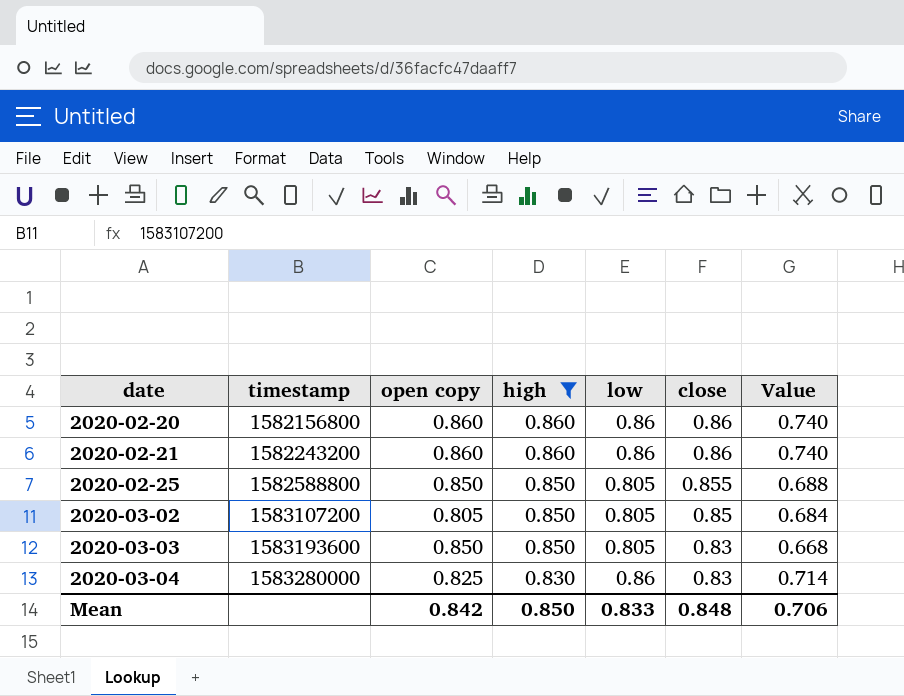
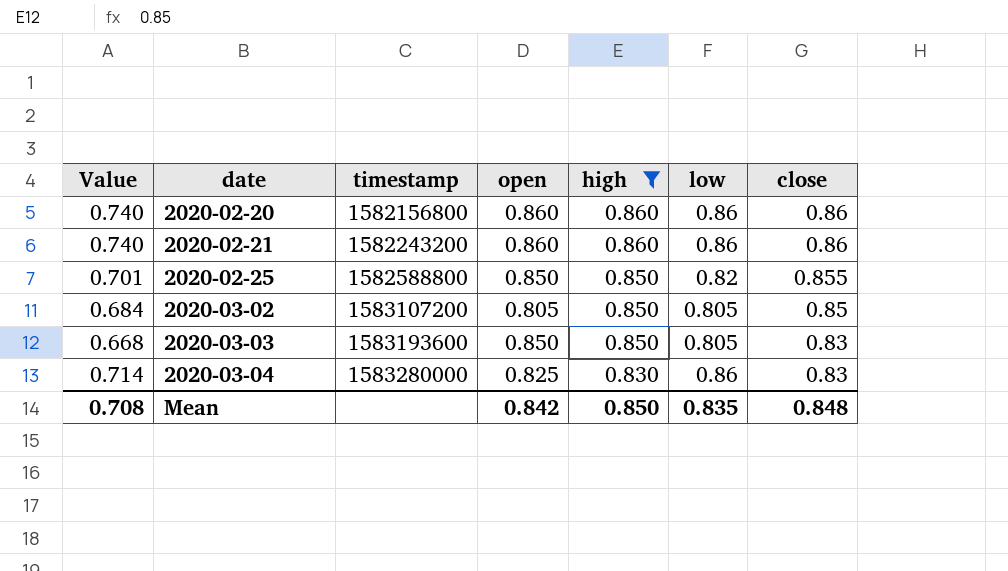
column Value | position: 7 -> 1
column name: open copy -> open
2020-02-25 | Value: 0.688 -> 0.701
2020-02-25 | low: 0.805 -> 0.82
Mean | Value: 0.706 -> 0.708
Mean | low: 0.833 -> 0.835

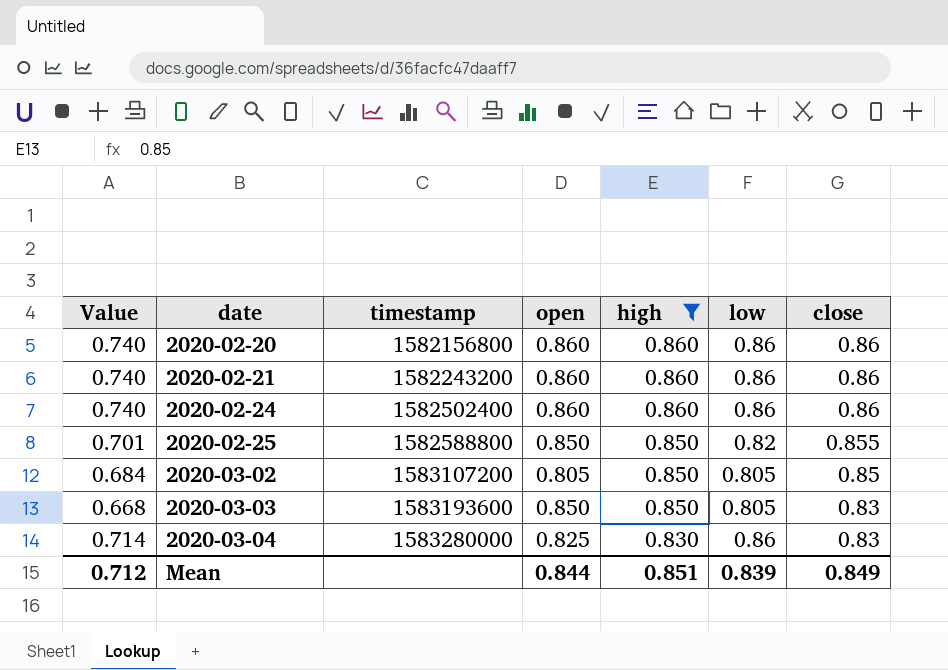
row 2020-02-24: none -> 0.740 | 1582502400 | 0.860 | 0.860 | 0.86 | 0.86
Mean | Value: 0.708 -> 0.712
Mean | open: 0.842 -> 0.844
Mean | high: 0.850 -> 0.851
Mean | low: 0.835 -> 0.839
Mean | close: 0.848 -> 0.849

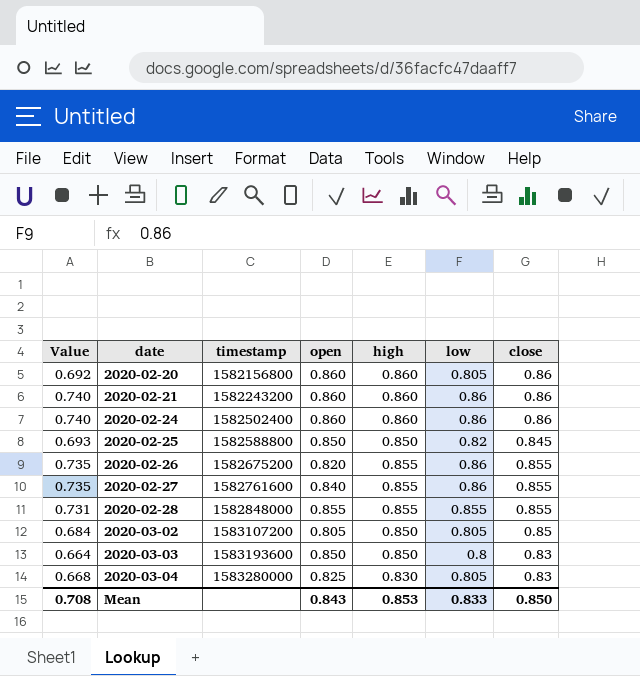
filter: high != 0.855 -> none
2020-02-20 | Value: 0.740 -> 0.692
2020-02-20 | low: 0.86 -> 0.805
2020-02-25 | Value: 0.701 -> 0.693
2020-02-25 | close: 0.855 -> 0.845
2020-03-03 | Value: 0.668 -> 0.664
2020-03-03 | low: 0.805 -> 0.8
2020-03-04 | Value: 0.714 -> 0.668
2020-03-04 | low: 0.86 -> 0.805
Mean | Value: 0.712 -> 0.708
Mean | open: 0.844 -> 0.843
Mean | high: 0.851 -> 0.853
Mean | low: 0.839 -> 0.833
Mean | close: 0.849 -> 0.850

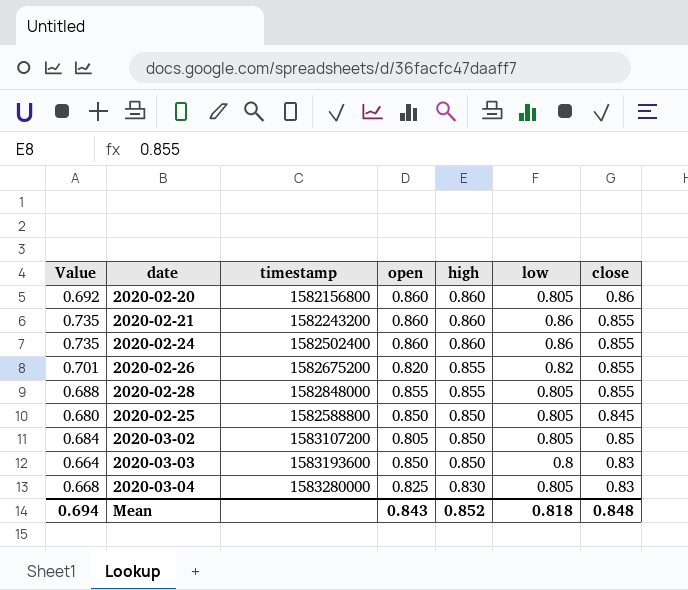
row order: date ascending -> high descending
row 2020-02-27: 0.735 | 1582761600 | 0.840 | 0.855 | 0.86 | 0.855 -> none
2020-02-21 | Value: 0.740 -> 0.735
2020-02-21 | close: 0.86 -> 0.855
2020-02-24 | Value: 0.740 -> 0.735
2020-02-24 | close: 0.86 -> 0.855
2020-02-26 | Value: 0.735 -> 0.701
2020-02-26 | low: 0.86 -> 0.82
2020-02-28 | Value: 0.731 -> 0.688
2020-02-28 | low: 0.855 -> 0.805
2020-02-25 | Value: 0.693 -> 0.680
2020-02-25 | low: 0.82 -> 0.805
Mean | Value: 0.708 -> 0.694
Mean | high: 0.853 -> 0.852
Mean | low: 0.833 -> 0.818
Mean | close: 0.850 -> 0.848

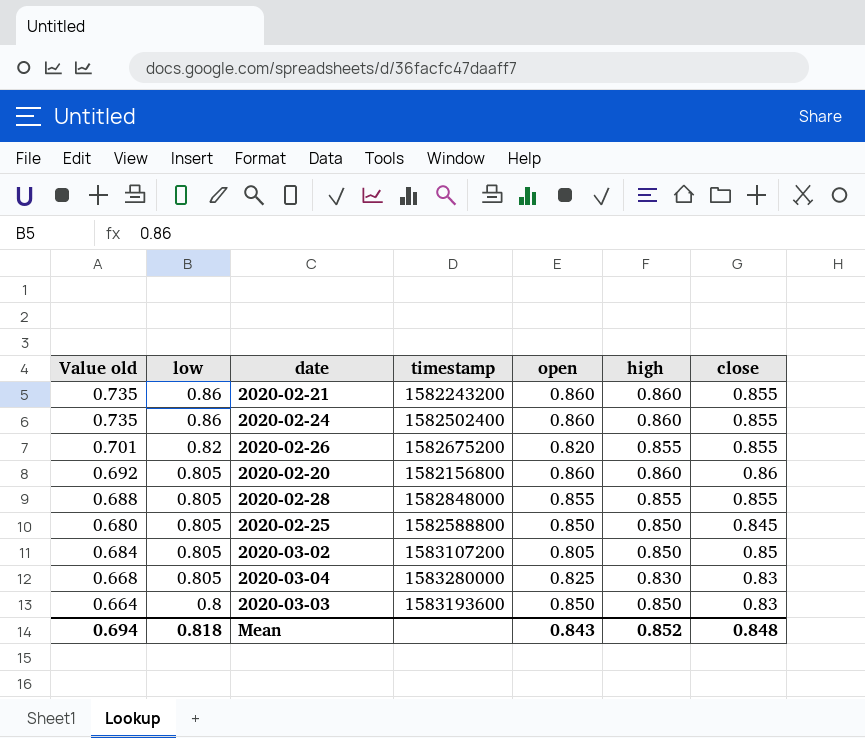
row order: high descending -> low descending
column name: Value -> Value old
column low | position: 6 -> 2

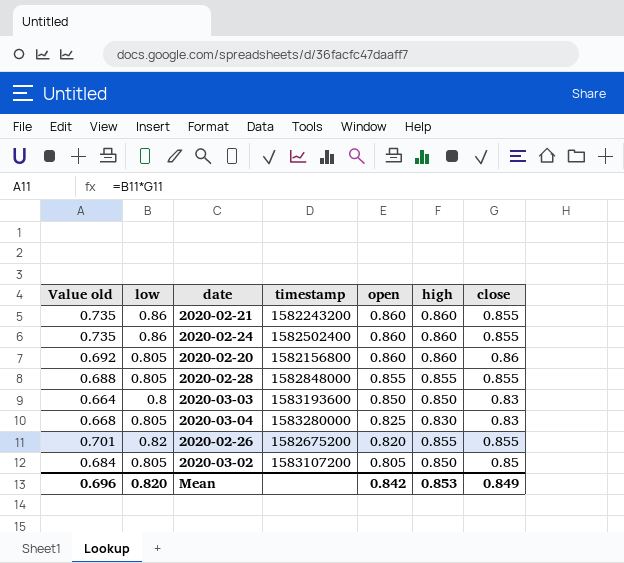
row order: low descending -> open descending
row 2020-02-25: 0.680 | 0.805 | 1582588800 | 0.850 | 0.850 | 0.845 -> none
Mean | Value old: 0.694 -> 0.696
Mean | low: 0.818 -> 0.820
Mean | open: 0.843 -> 0.842
Mean | high: 0.852 -> 0.853
Mean | close: 0.848 -> 0.849

